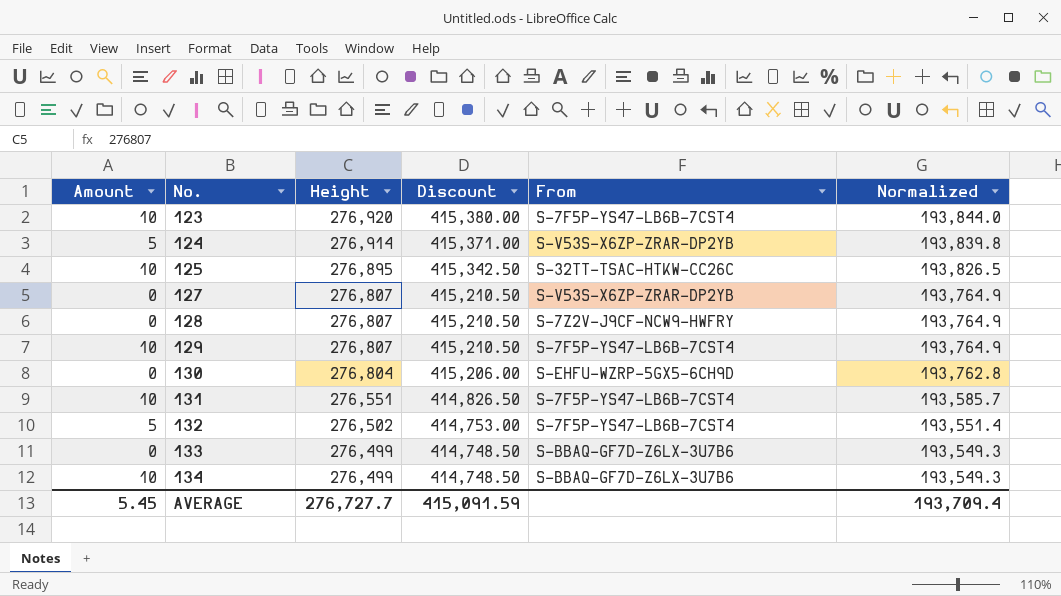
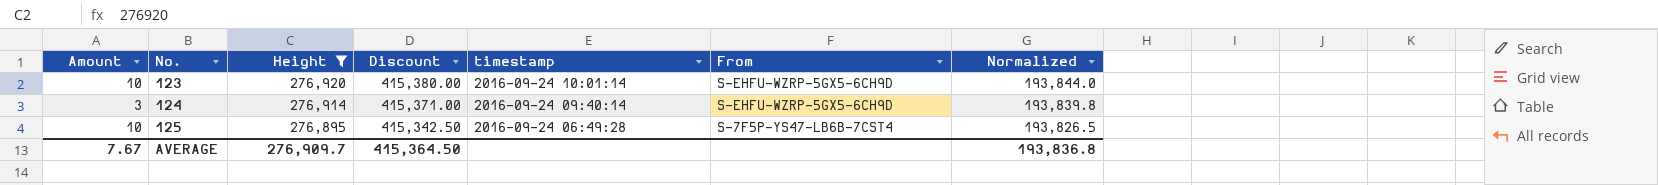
filter: none -> Height >= 276,895
column timestamp | position: none -> 5
123 | From: S-7F5P-YS47-LB6B-7CST4 -> S-EHFU-WZRP-5GX5-6CH9D
124 | Amount: 5 -> 3
124 | From: S-V53S-X6ZP-ZRAR-DP2YB -> S-EHFU-WZRP-5GX5-6CH9D
125 | From: S-32TT-TSAC-HTKW-CC26C -> S-7F5P-YS47-LB6B-7CST4
AVERAGE | Amount: 5.45 -> 7.67
AVERAGE | Height: 276,727.7 -> 276,909.7
AVERAGE | Discount: 415,091.59 -> 415,364.50
AVERAGE | Normalized: 193,709.4 -> 193,836.8

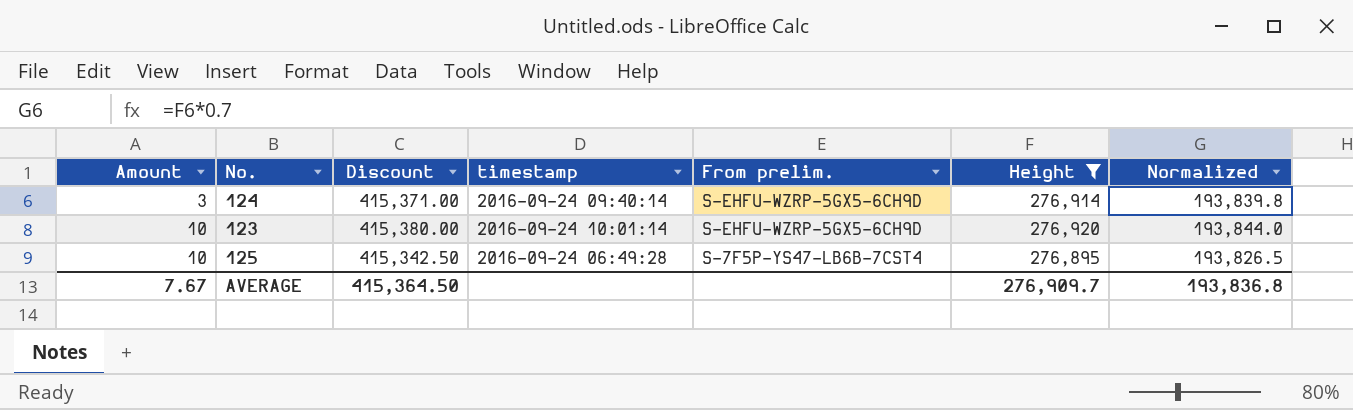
row order: No. ascending -> Amount ascending
column name: From -> From prelim.
column Height | position: 3 -> 6

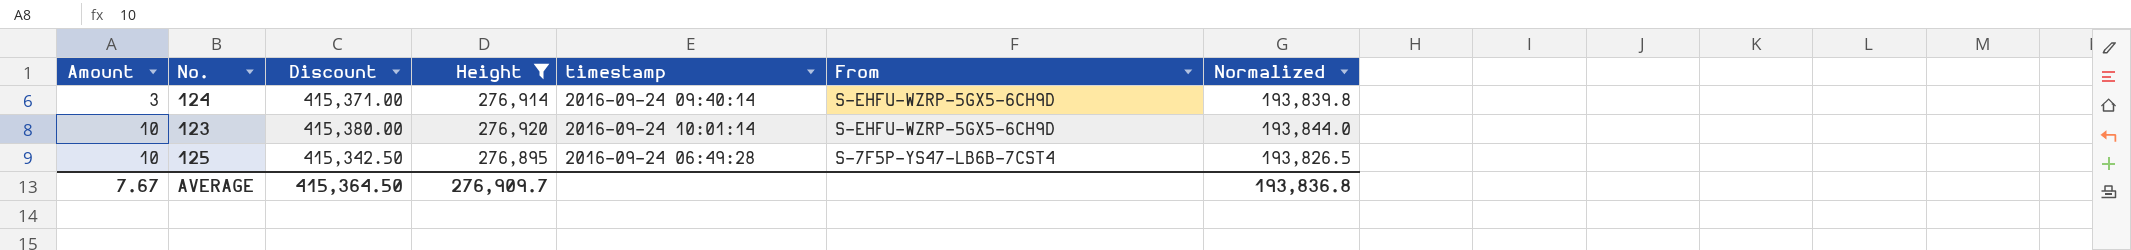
column Height | position: 6 -> 4
column name: From prelim. -> From

